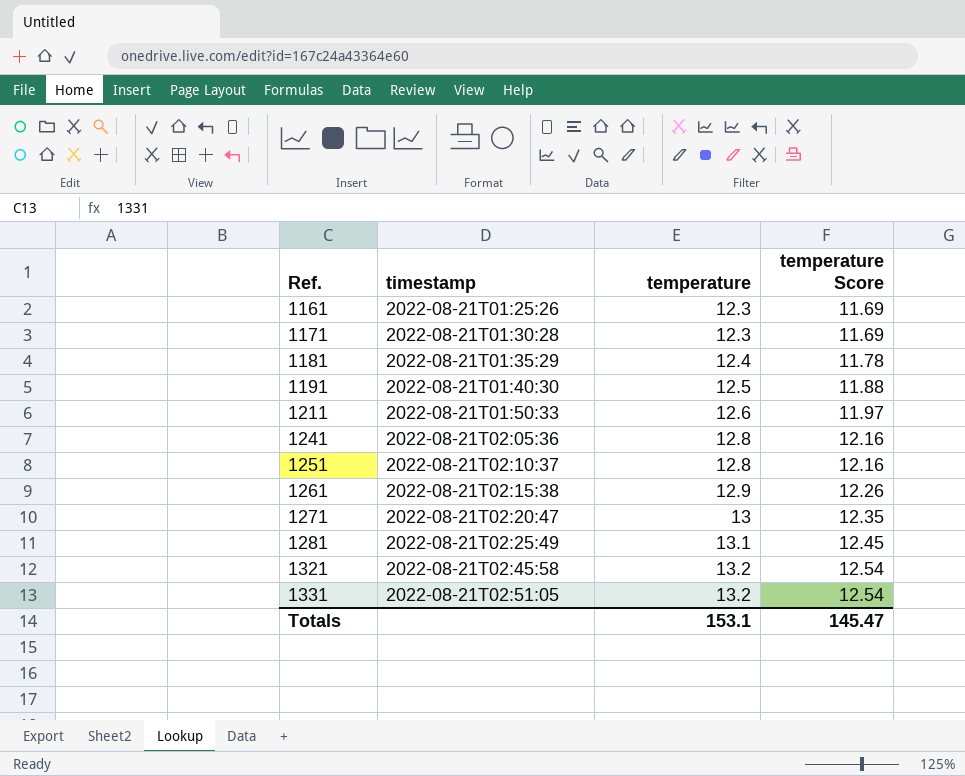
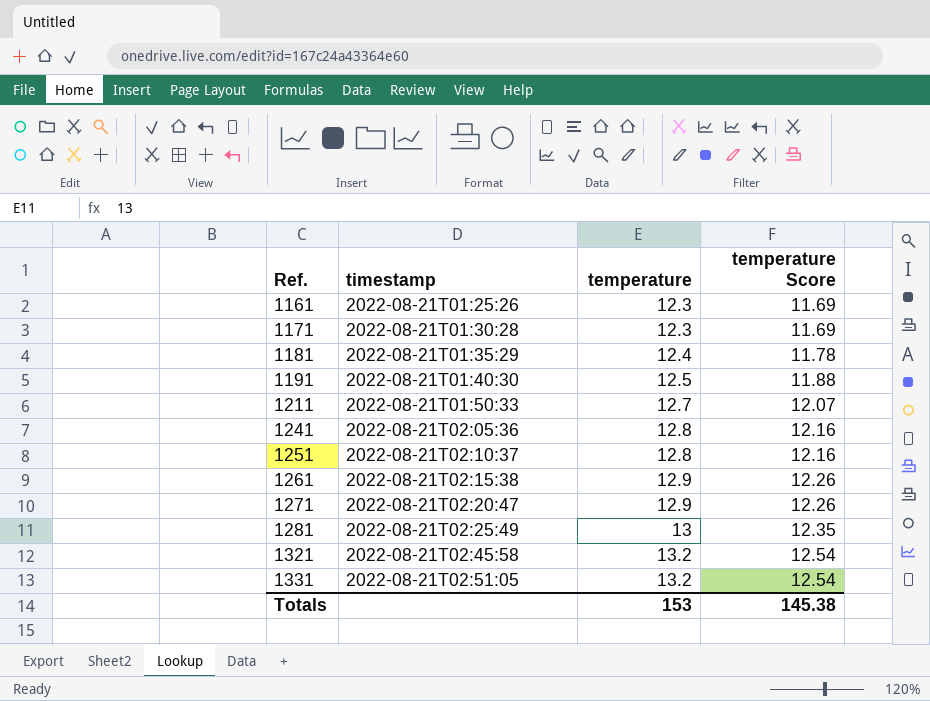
1211 | temperature: 12.6 -> 12.7
1211 | temperature Score: 11.97 -> 12.07
1271 | temperature: 13 -> 12.9
1271 | temperature Score: 12.35 -> 12.26
1281 | temperature: 13.1 -> 13
1281 | temperature Score: 12.45 -> 12.35
Totals | temperature: 153.1 -> 153
Totals | temperature Score: 145.47 -> 145.38

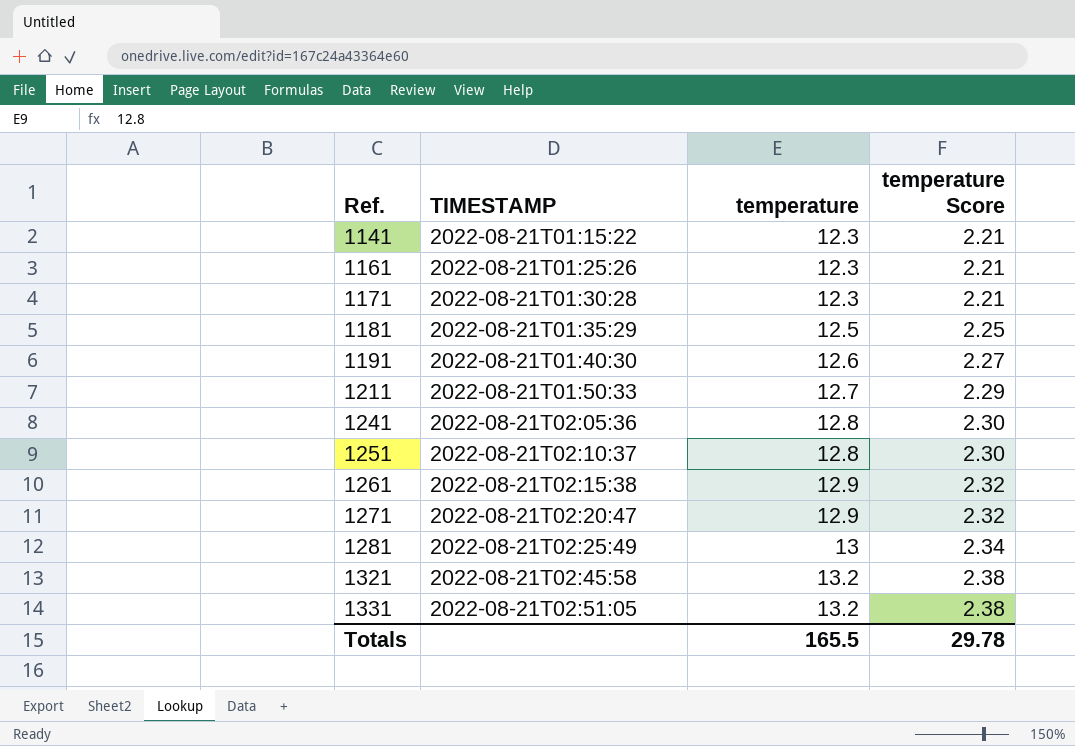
column name: timestamp -> TIMESTAMP
column temperature Score | formula: [temperature] * 0.95 -> [temperature] * 0.18
row 1141: none -> 2022-08-21T01:15:22 | 12.3 | 2.21
1181 | temperature: 12.4 -> 12.5
1191 | temperature: 12.5 -> 12.6
Totals | temperature: 153 -> 165.5
Totals | temperature Score: 145.38 -> 29.78

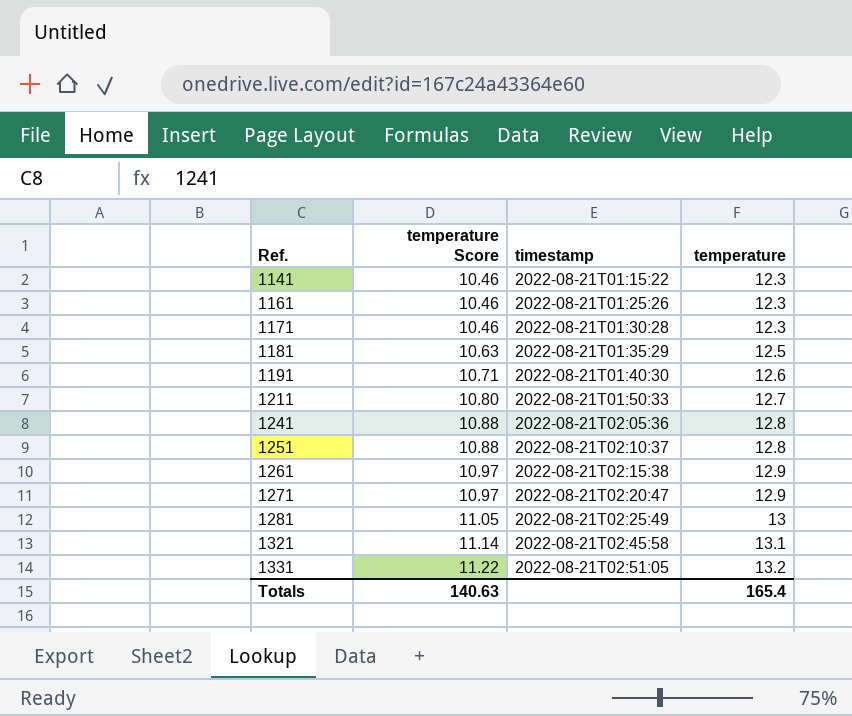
column temperature Score | formula: [temperature] * 0.18 -> [temperature] * 0.85
column temperature Score | position: 4 -> 2
column name: TIMESTAMP -> timestamp
1321 | temperature: 13.2 -> 13.1
Totals | temperature Score: 29.78 -> 140.63
Totals | temperature: 165.5 -> 165.4

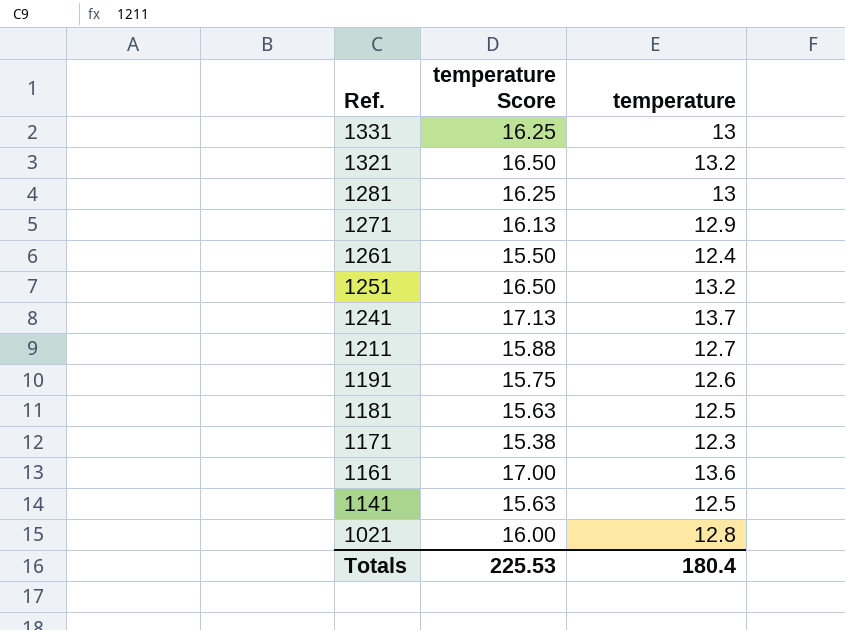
row order: Ref. ascending -> Ref. descending
column timestamp | position: 3 -> none
column temperature Score | formula: [temperature] * 0.85 -> [temperature] * 1.25
1331 | temperature: 13.2 -> 13
1321 | temperature: 13.1 -> 13.2
1261 | temperature: 12.9 -> 12.4
1251 | temperature: 12.8 -> 13.2
1241 | temperature: 12.8 -> 13.7
1161 | temperature: 12.3 -> 13.6
1141 | temperature: 12.3 -> 12.5
row 1021: none -> 16.00 | 12.8
Totals | temperature Score: 140.63 -> 225.53
Totals | temperature: 165.4 -> 180.4

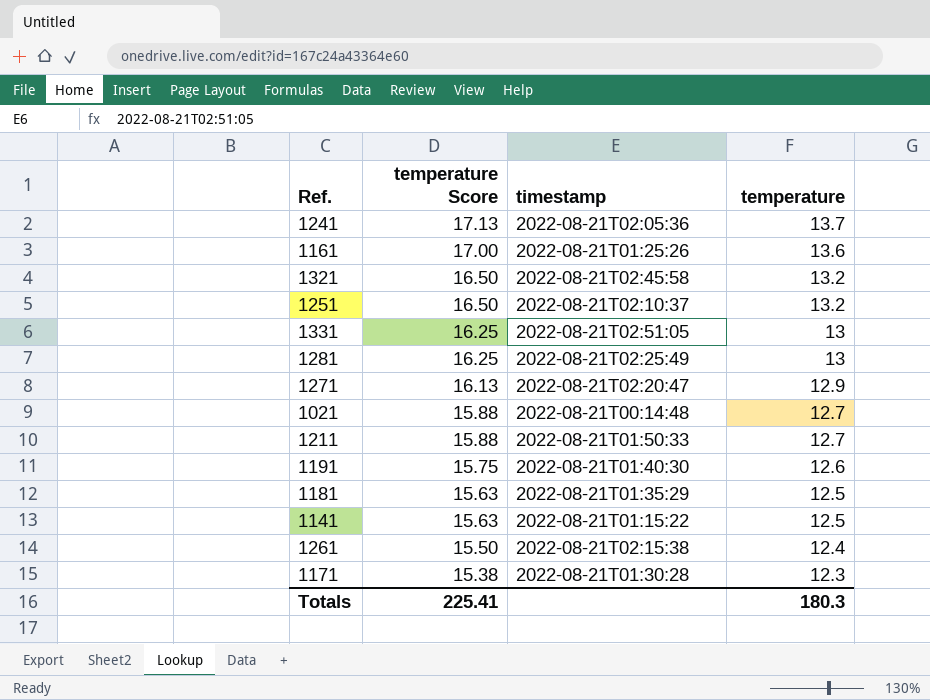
row order: Ref. descending -> temperature Score descending
column timestamp | position: none -> 3
1021 | temperature Score: 16.00 -> 15.88
1021 | temperature: 12.8 -> 12.7
Totals | temperature Score: 225.53 -> 225.41
Totals | temperature: 180.4 -> 180.3

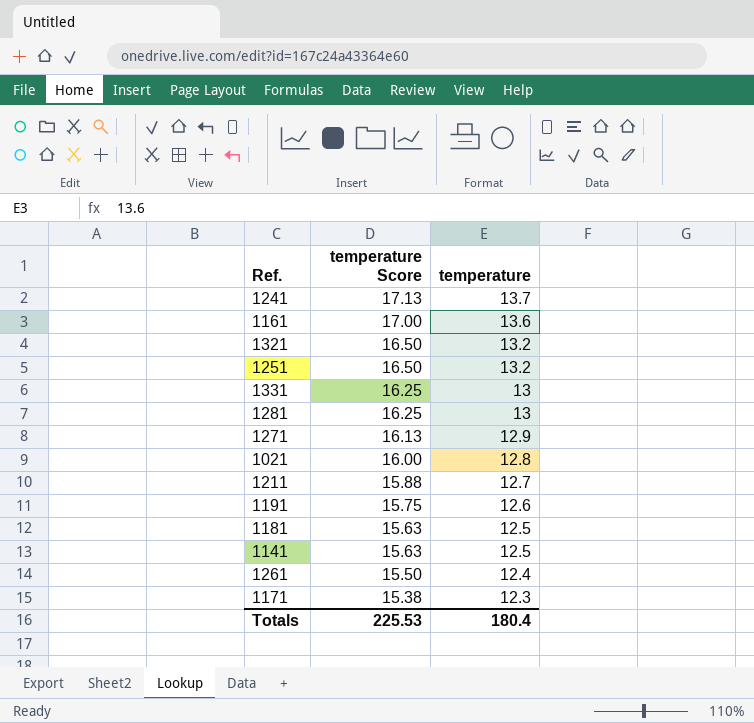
column timestamp | position: 3 -> none
1021 | temperature Score: 15.88 -> 16.00
1021 | temperature: 12.7 -> 12.8
Totals | temperature Score: 225.41 -> 225.53
Totals | temperature: 180.3 -> 180.4

